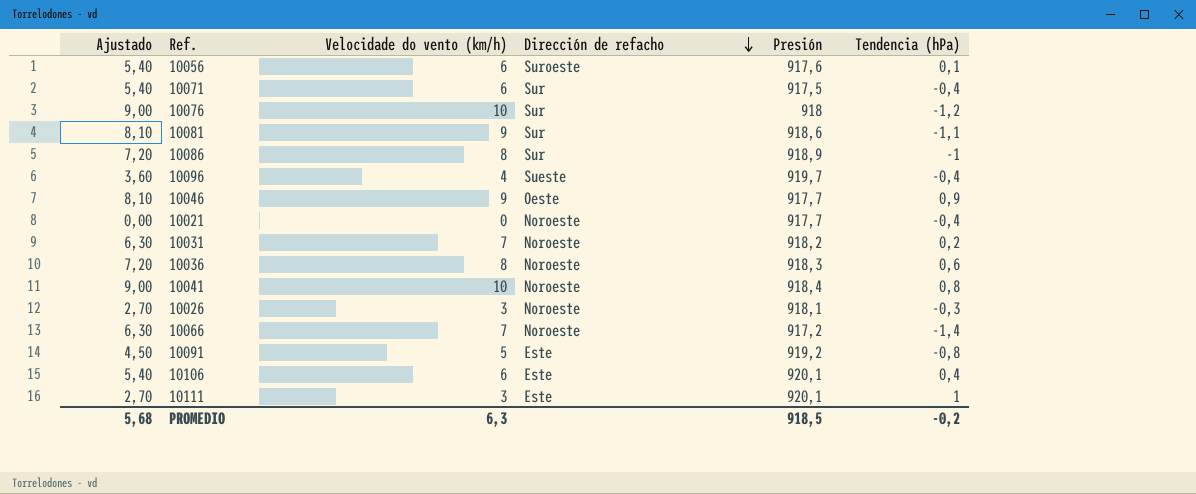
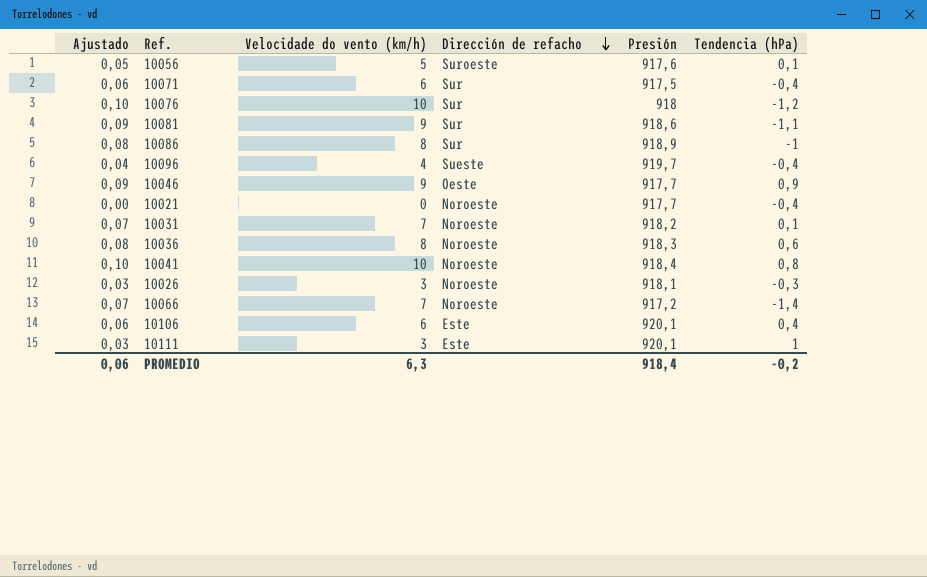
column Ajustado | formula: [Velocidade do vento (km/h)] * 0,9 -> [Velocidade do vento (km/h)] * 0,01
row 10091: 4,50 | 5 | Este | 919,2 | -0,8 -> none
10056 | Velocidade do vento (km/h): 6 -> 5
10031 | Tendencia (hPa): 0,2 -> 0,1
PROMEDIO | Ajustado: 5,68 -> 0,06
PROMEDIO | Presión: 918,5 -> 918,4

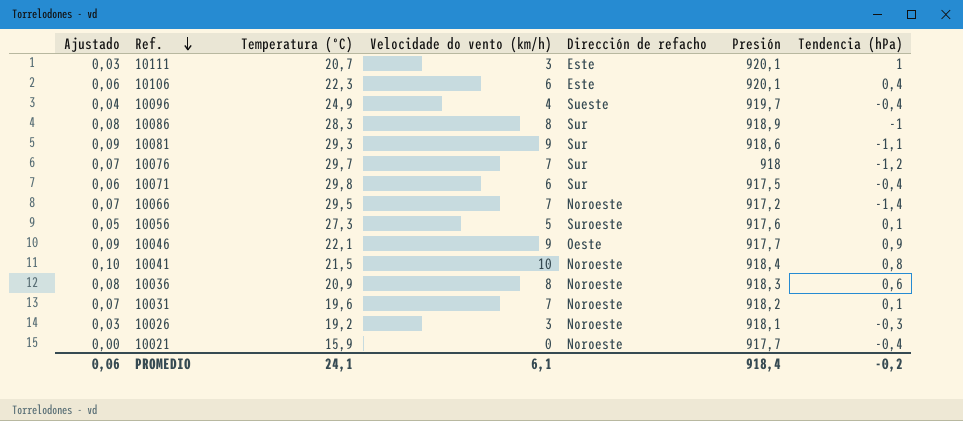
row order: Dirección de refacho descending -> Ref. descending
column Temperatura (ºC) | position: none -> 3
10076 | Ajustado: 0,10 -> 0,07
10076 | Velocidade do vento (km/h): 10 -> 7
PROMEDIO | Velocidade do vento (km/h): 6,3 -> 6,1

